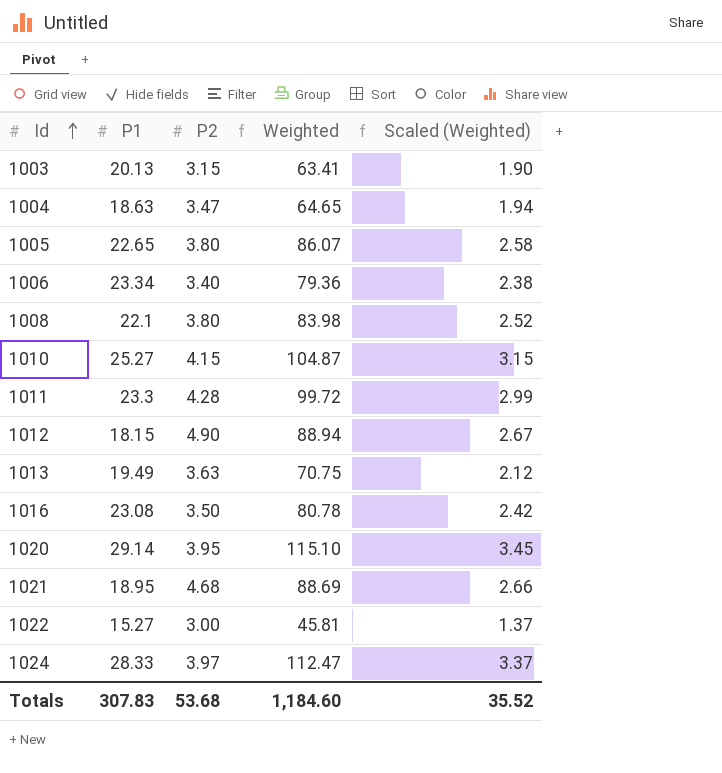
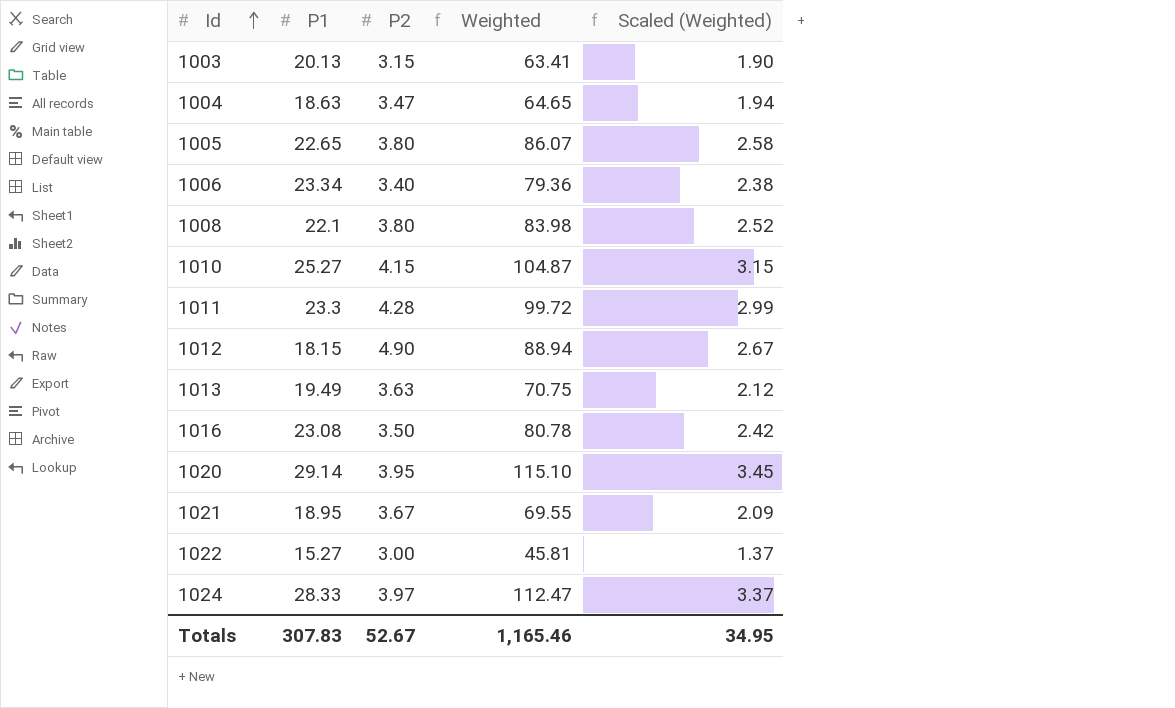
1021 | P2: 4.68 -> 3.67
1021 | Weighted: 88.69 -> 69.55
1021 | Scaled (Weighted): 2.66 -> 2.09
Totals | P2: 53.68 -> 52.67
Totals | Weighted: 1,184.60 -> 1,165.46
Totals | Scaled (Weighted): 35.52 -> 34.95

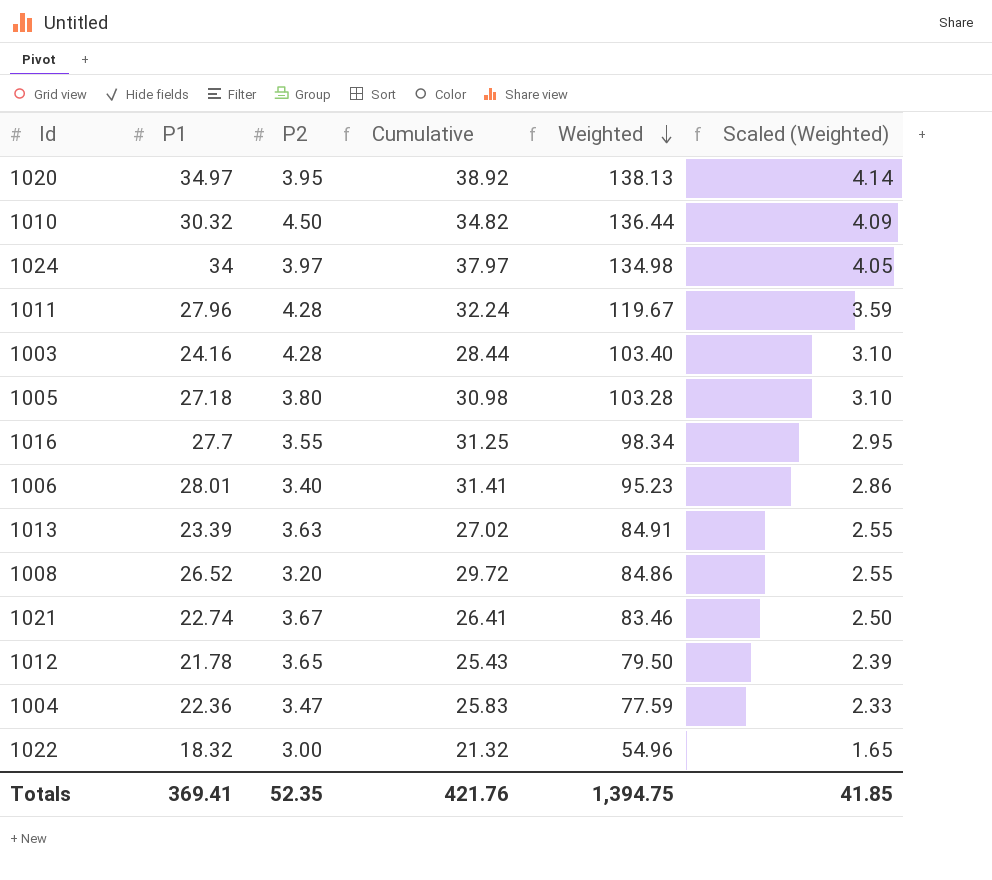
row order: Id ascending -> Weighted descending
column Cumulative | formula: none -> [P1] + [P2]
1020 | P1: 29.14 -> 34.97
1020 | Weighted: 115.10 -> 138.13
1020 | Scaled (Weighted): 3.45 -> 4.14
1010 | P1: 25.27 -> 30.32
1010 | P2: 4.15 -> 4.50
1010 | Weighted: 104.87 -> 136.44
1010 | Scaled (Weighted): 3.15 -> 4.09
1024 | P1: 28.33 -> 34
1024 | Weighted: 112.47 -> 134.98
1024 | Scaled (Weighted): 3.37 -> 4.05
1011 | P1: 23.3 -> 27.96
1011 | Weighted: 99.72 -> 119.67
1011 | Scaled (Weighted): 2.99 -> 3.59
1003 | P1: 20.13 -> 24.16
1003 | P2: 3.15 -> 4.28
1003 | Weighted: 63.41 -> 103.40
1003 | Scaled (Weighted): 1.90 -> 3.10
1005 | P1: 22.65 -> 27.18
1005 | Weighted: 86.07 -> 103.28
1005 | Scaled (Weighted): 2.58 -> 3.10
1016 | P1: 23.08 -> 27.7
1016 | P2: 3.50 -> 3.55
1016 | Weighted: 80.78 -> 98.34
1016 | Scaled (Weighted): 2.42 -> 2.95
1006 | P1: 23.34 -> 28.01
1006 | Weighted: 79.36 -> 95.23
1006 | Scaled (Weighted): 2.38 -> 2.86
1013 | P1: 19.49 -> 23.39
1013 | Weighted: 70.75 -> 84.91
1013 | Scaled (Weighted): 2.12 -> 2.55
1008 | P1: 22.1 -> 26.52
1008 | P2: 3.80 -> 3.20
1008 | Weighted: 83.98 -> 84.86
1008 | Scaled (Weighted): 2.52 -> 2.55
1021 | P1: 18.95 -> 22.74
1021 | Weighted: 69.55 -> 83.46
1021 | Scaled (Weighted): 2.09 -> 2.50
1012 | P1: 18.15 -> 21.78
1012 | P2: 4.90 -> 3.65
1012 | Weighted: 88.94 -> 79.50
1012 | Scaled (Weighted): 2.67 -> 2.39
1004 | P1: 18.63 -> 22.36
1004 | Weighted: 64.65 -> 77.59
1004 | Scaled (Weighted): 1.94 -> 2.33
1022 | P1: 15.27 -> 18.32
1022 | Weighted: 45.81 -> 54.96
1022 | Scaled (Weighted): 1.37 -> 1.65
Totals | P1: 307.83 -> 369.41
Totals | P2: 52.67 -> 52.35
Totals | Weighted: 1,165.46 -> 1,394.75
Totals | Scaled (Weighted): 34.95 -> 41.85

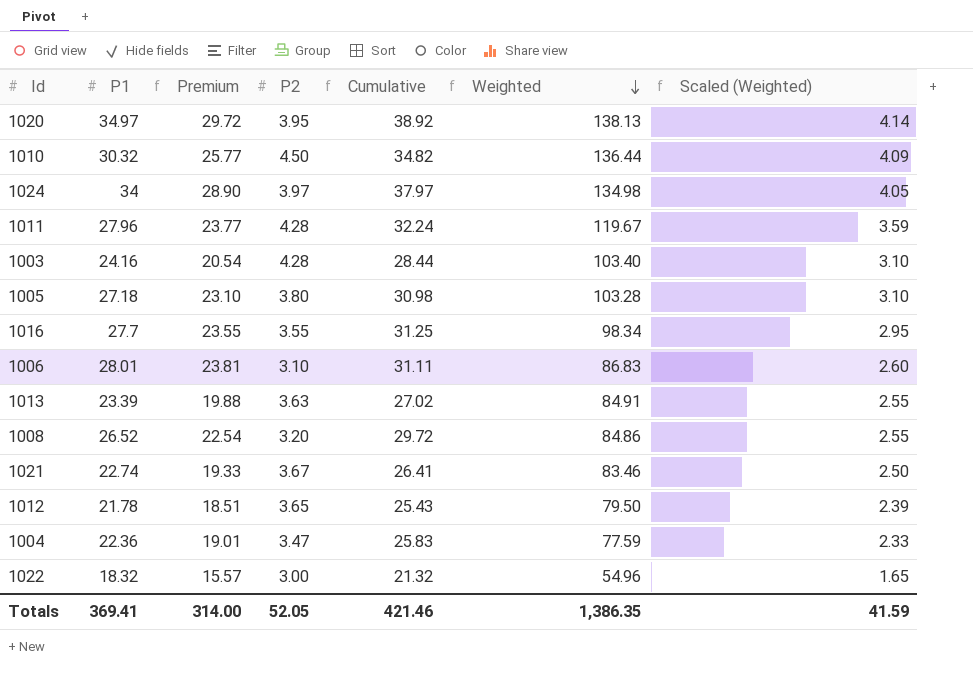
column Premium | formula: none -> [P1] * 0.85
1006 | P2: 3.40 -> 3.10
1006 | Cumulative: 31.41 -> 31.11
1006 | Weighted: 95.23 -> 86.83
1006 | Scaled (Weighted): 2.86 -> 2.60
Totals | P2: 52.35 -> 52.05
Totals | Cumulative: 421.76 -> 421.46
Totals | Weighted: 1,394.75 -> 1,386.35
Totals | Scaled (Weighted): 41.85 -> 41.59

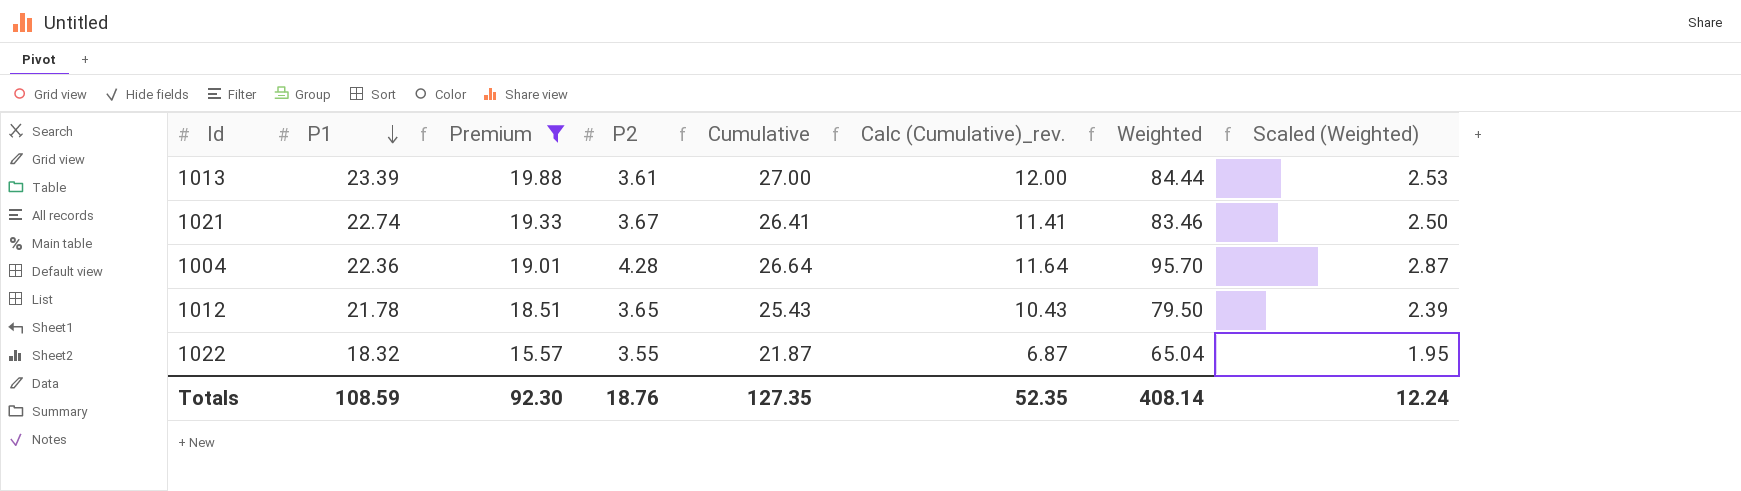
filter: none -> Premium <= 19.88
row order: Weighted descending -> P1 descending
column Calc (Cumulative)_rev. | formula: none -> [Cumulative] - 15
1013 | P2: 3.63 -> 3.61
1013 | Cumulative: 27.02 -> 27.00
1013 | Weighted: 84.91 -> 84.44
1013 | Scaled (Weighted): 2.55 -> 2.53
1004 | P2: 3.47 -> 4.28
1004 | Cumulative: 25.83 -> 26.64
1004 | Weighted: 77.59 -> 95.70
1004 | Scaled (Weighted): 2.33 -> 2.87
1022 | P2: 3.00 -> 3.55
1022 | Cumulative: 21.32 -> 21.87
1022 | Weighted: 54.96 -> 65.04
1022 | Scaled (Weighted): 1.65 -> 1.95
Totals | P1: 369.41 -> 108.59
Totals | Premium: 314.00 -> 92.30
Totals | P2: 52.05 -> 18.76
Totals | Cumulative: 421.46 -> 127.35
Totals | Weighted: 1,386.35 -> 408.14
Totals | Scaled (Weighted): 41.59 -> 12.24

